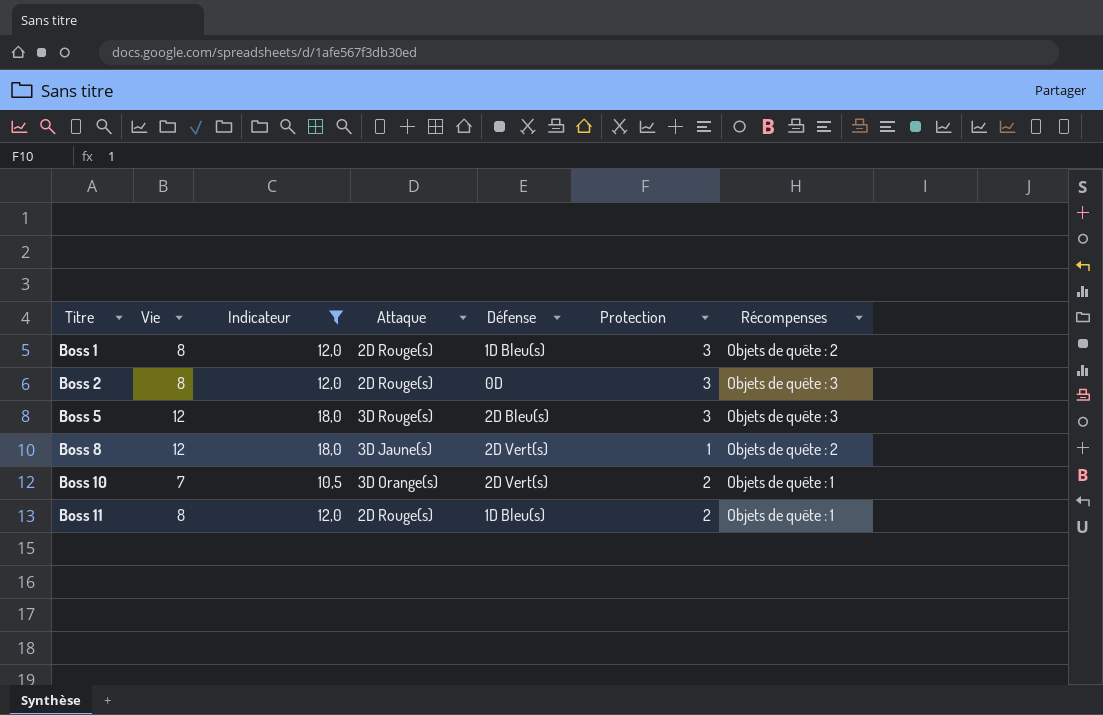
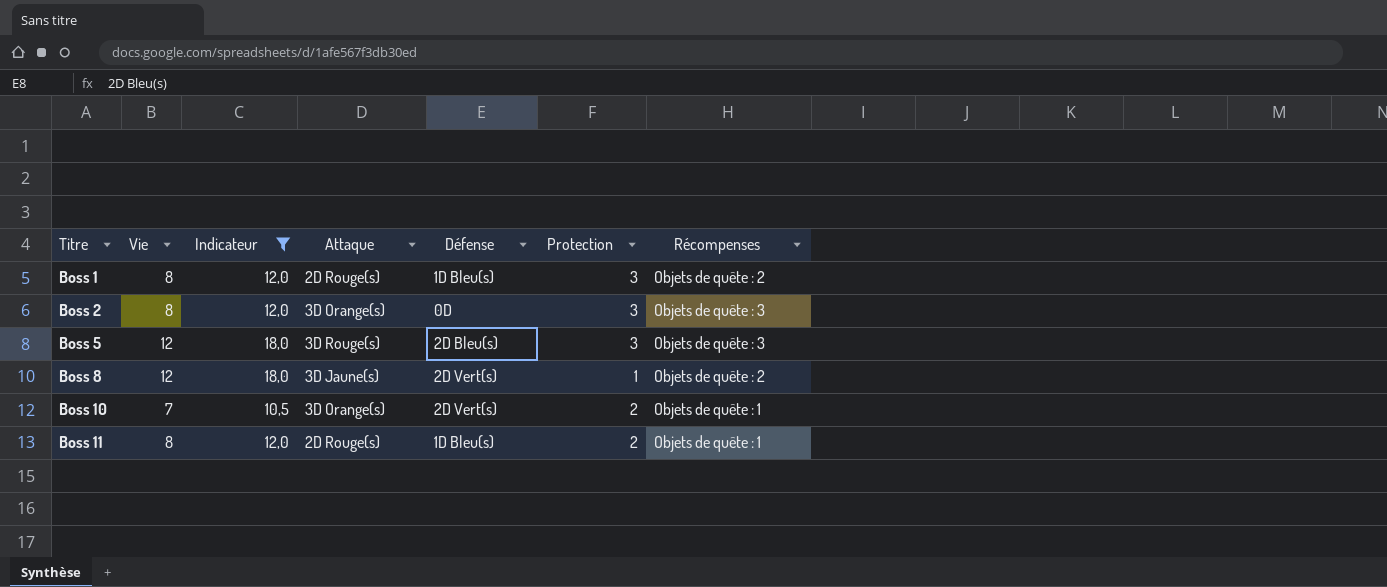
Boss 2 | Attaque: 2D Rouge(s) -> 3D Orange(s)

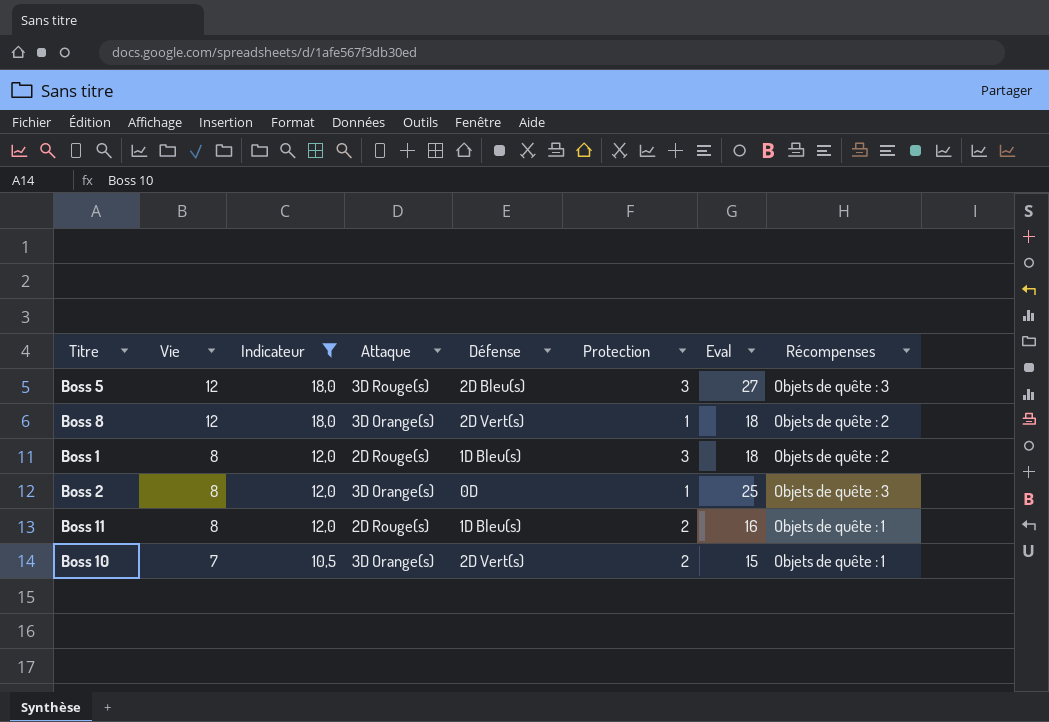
row order: Titre ascending -> Vie descending
column Eval | position: none -> 7
Boss 8 | Attaque: 3D Jaune(s) -> 3D Orange(s)
Boss 2 | Protection: 3 -> 1

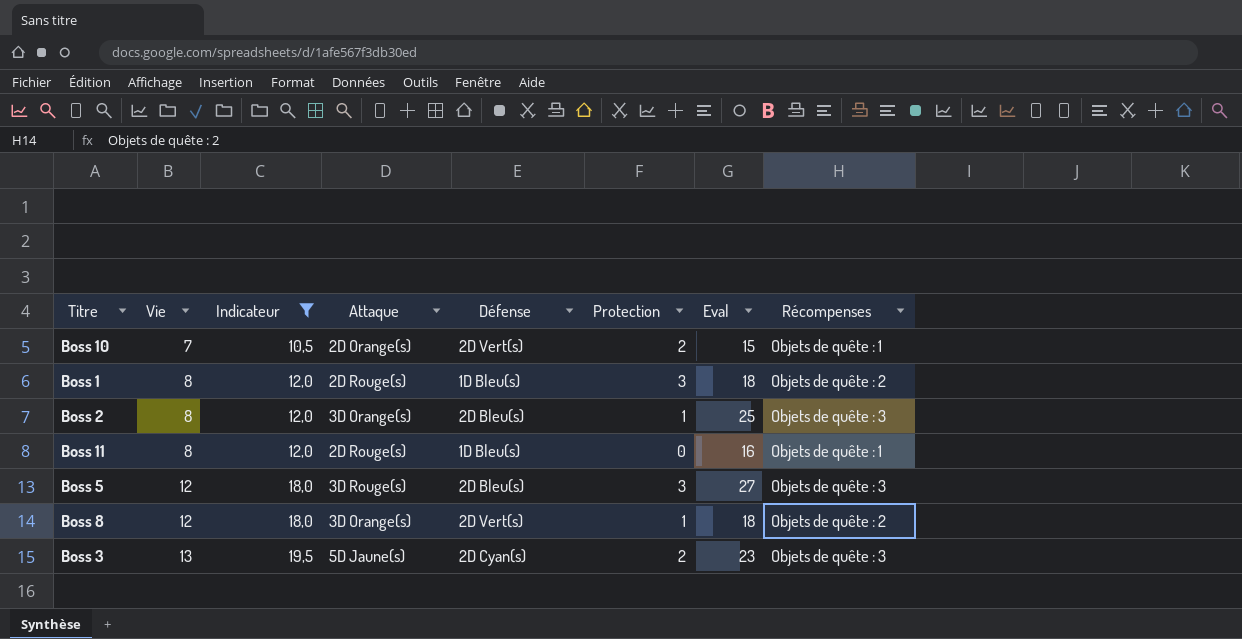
row order: Vie descending -> Vie ascending
Boss 10 | Attaque: 3D Orange(s) -> 2D Orange(s)
Boss 2 | Défense: 0D -> 2D Bleu(s)
Boss 11 | Protection: 2 -> 0
row Boss 3: none -> 13 | 19,5 | 5D Jaune(s) | 2D Cyan(s) | 2 | 23 | Objets de quête : 3

